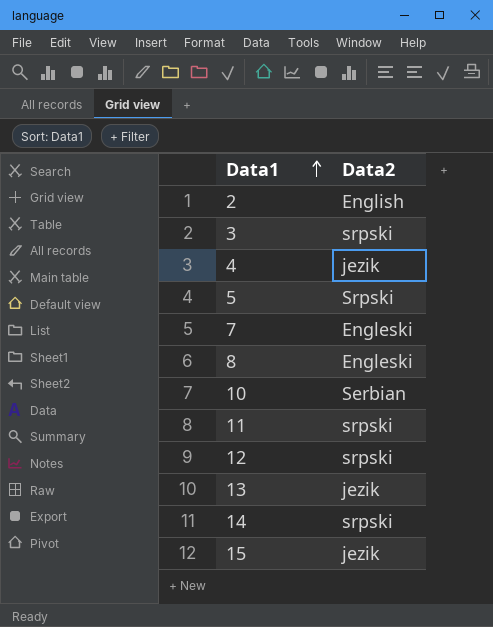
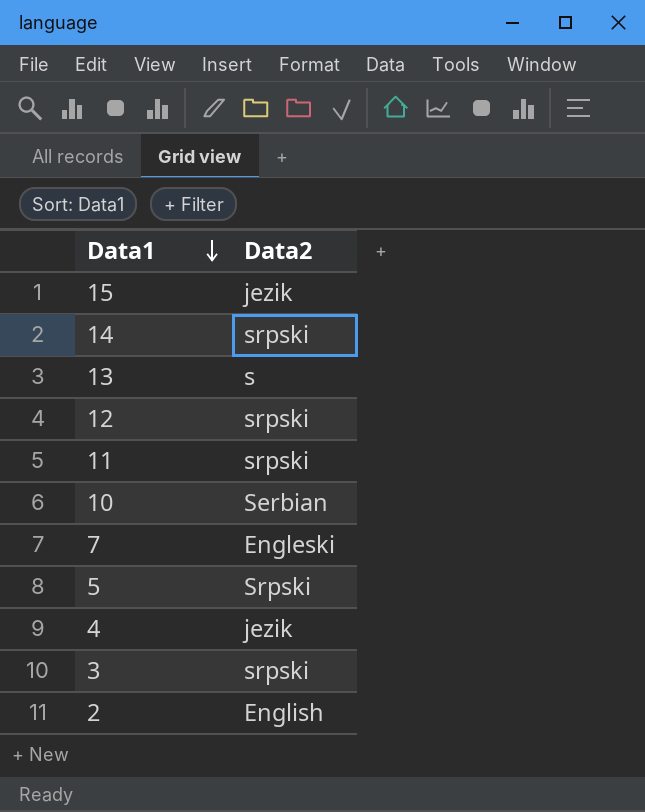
row order: Data1 ascending -> Data1 descending
row 8: Engleski -> none
13 | Data2: jezik -> s

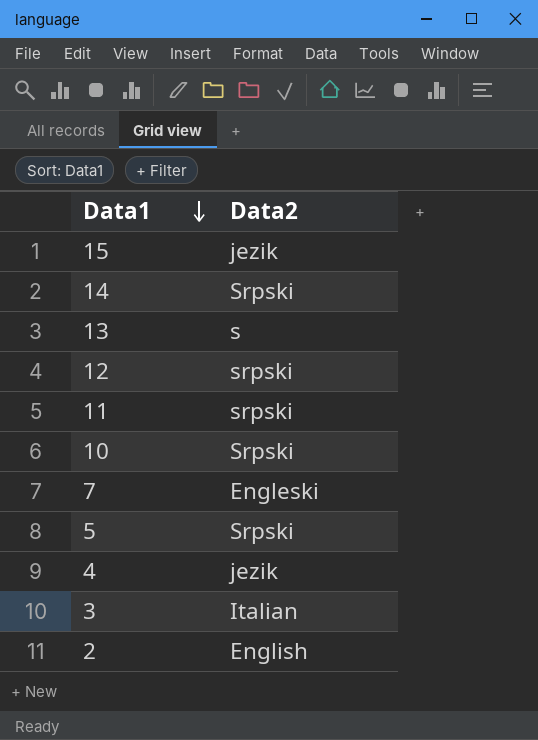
14 | Data2: srpski -> Srpski
10 | Data2: Serbian -> Srpski
3 | Data2: srpski -> Italian

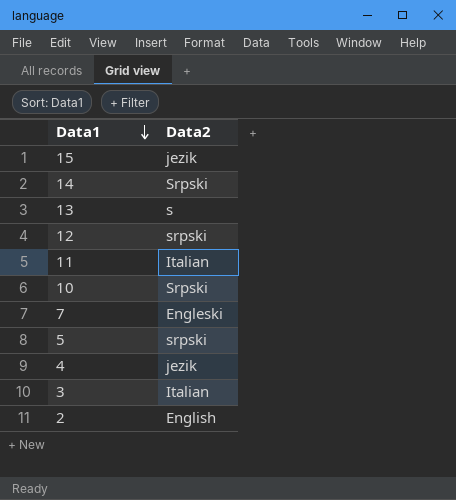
11 | Data2: srpski -> Italian
5 | Data2: Srpski -> srpski

